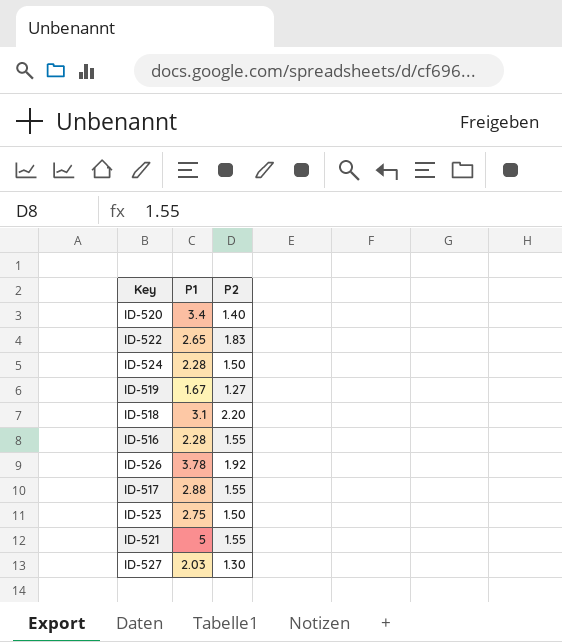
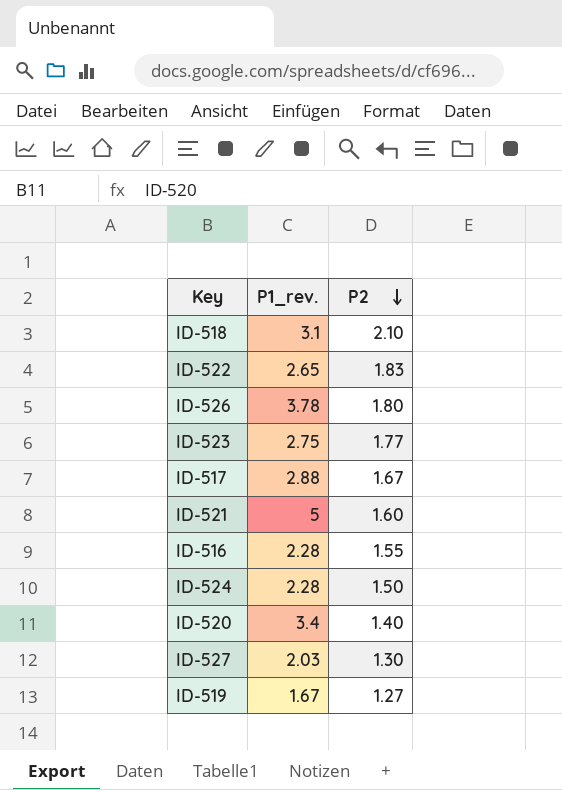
row order: none -> P2 descending
column name: P1 -> P1_rev.
ID-518 | P2: 2.20 -> 2.10
ID-526 | P2: 1.92 -> 1.80
ID-523 | P2: 1.50 -> 1.77
ID-517 | P2: 1.55 -> 1.67
ID-521 | P2: 1.55 -> 1.60

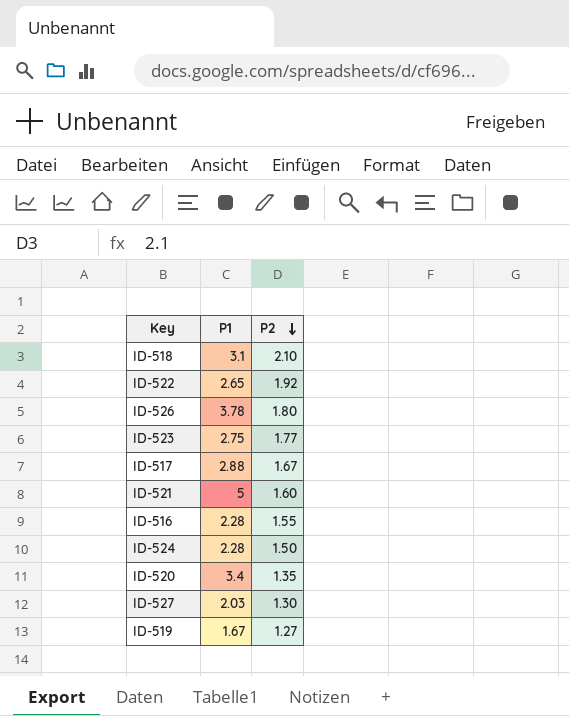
column name: P1_rev. -> P1
ID-522 | P2: 1.83 -> 1.92
ID-520 | P2: 1.40 -> 1.35

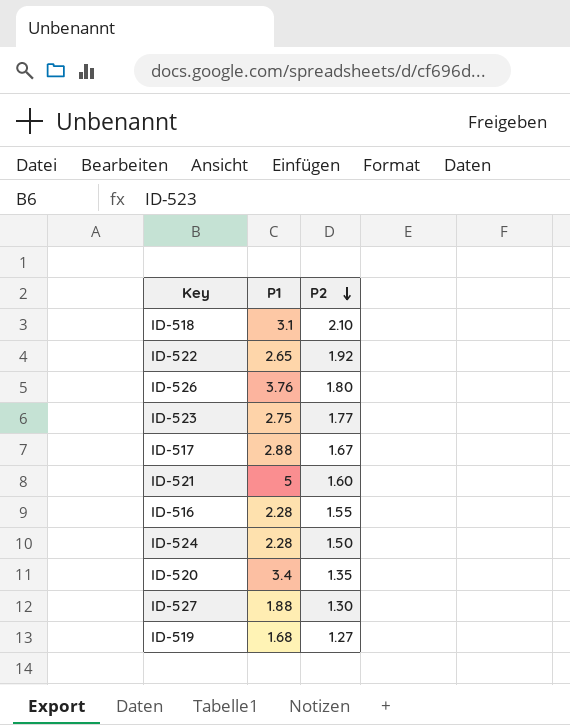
ID-526 | P1: 3.78 -> 3.76
ID-527 | P1: 2.03 -> 1.88
ID-519 | P1: 1.67 -> 1.68

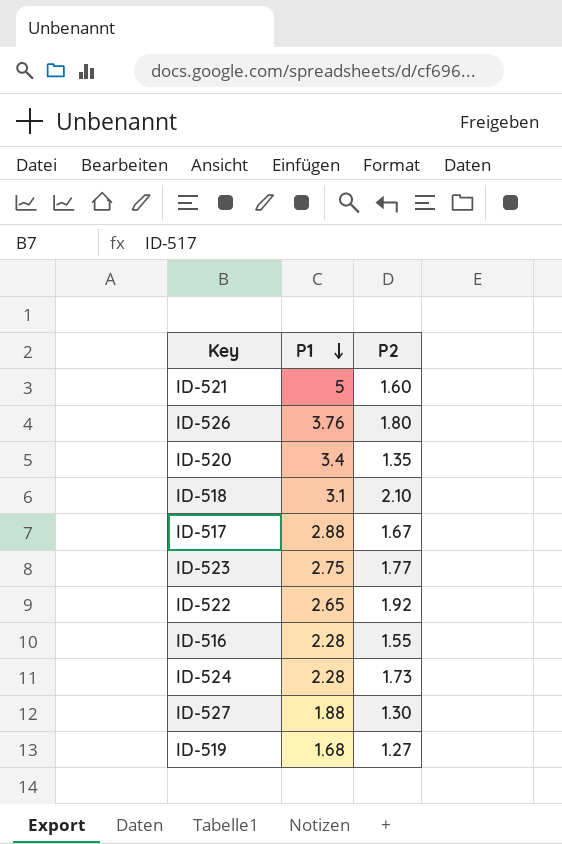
row order: P2 descending -> P1 descending
ID-524 | P2: 1.50 -> 1.73

